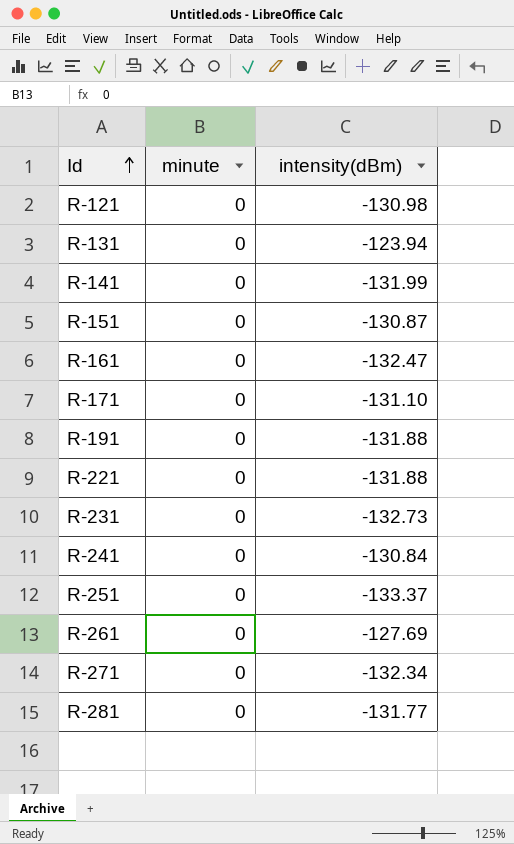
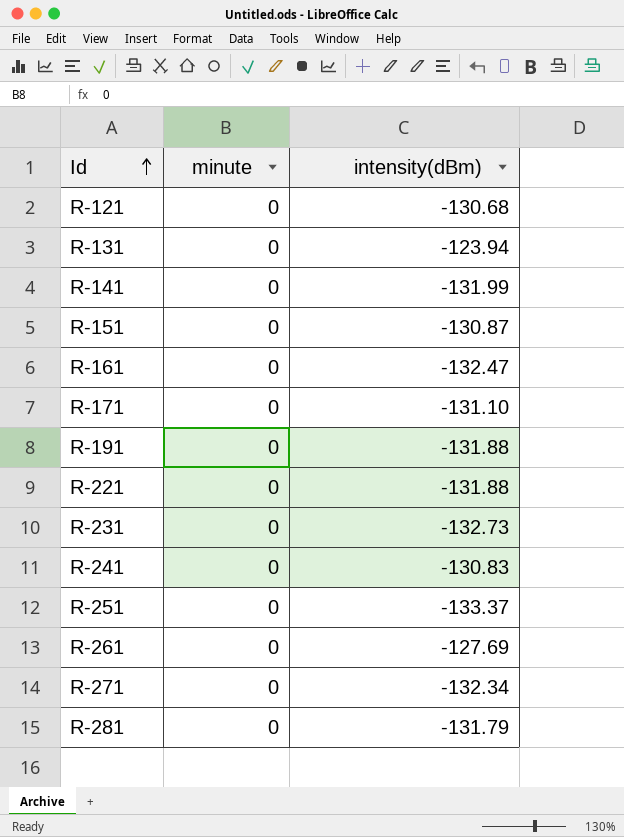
R-121 | intensity(dBm): -130.98 -> -130.68
R-241 | intensity(dBm): -130.84 -> -130.83
R-281 | intensity(dBm): -131.77 -> -131.79

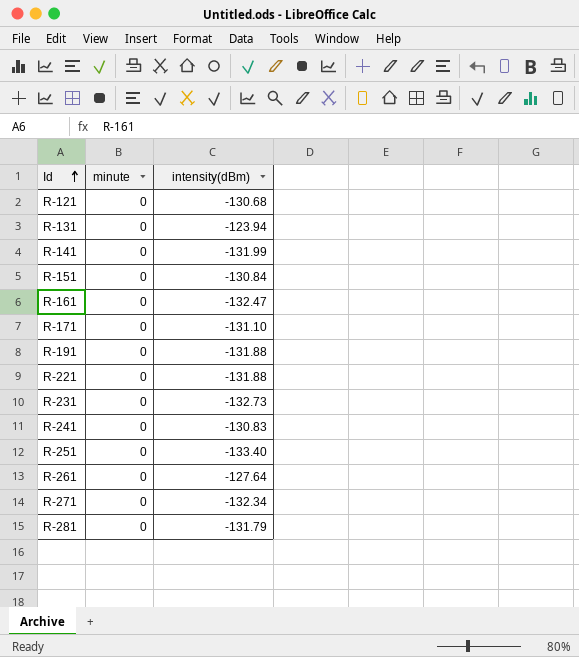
R-151 | intensity(dBm): -130.87 -> -130.84
R-251 | intensity(dBm): -133.37 -> -133.40
R-261 | intensity(dBm): -127.69 -> -127.64

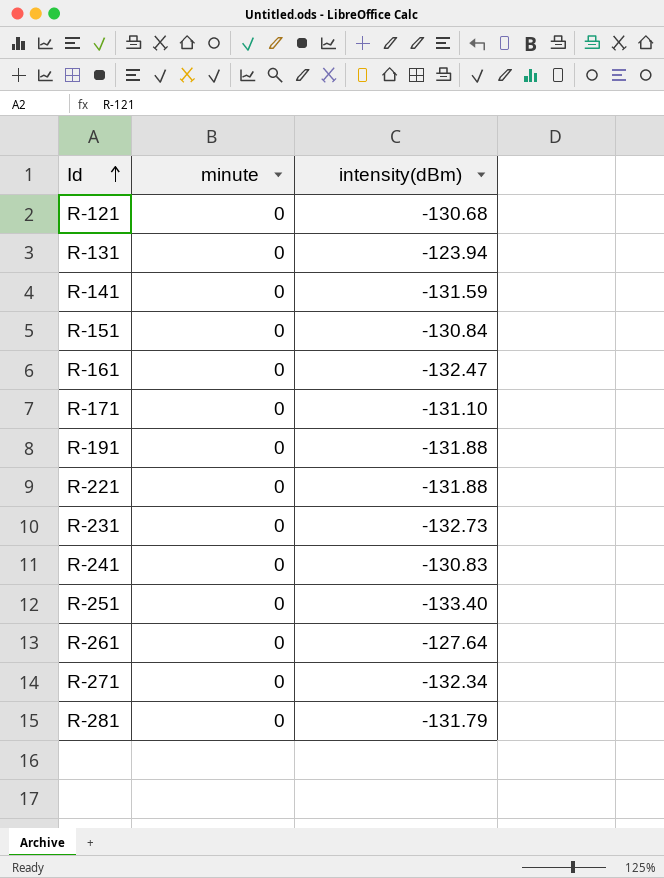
R-141 | intensity(dBm): -131.99 -> -131.59

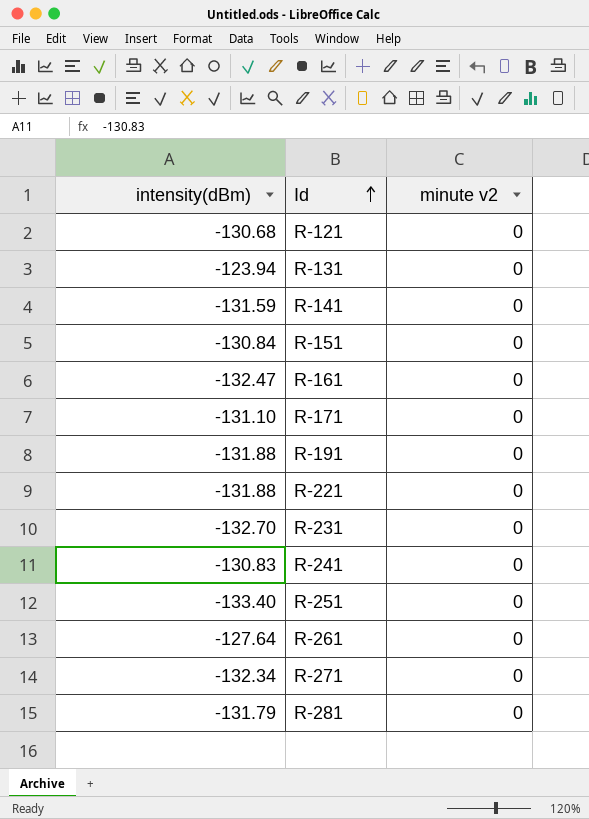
column intensity(dBm) | position: 3 -> 1
column name: minute -> minute v2
R-231 | intensity(dBm): -132.73 -> -132.70

